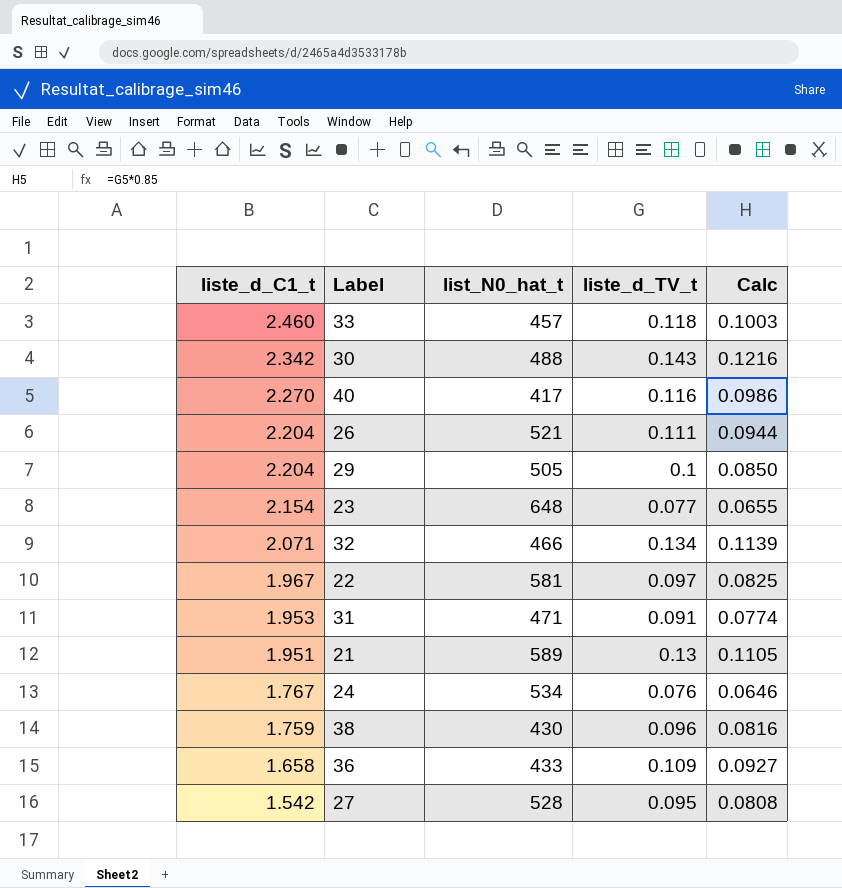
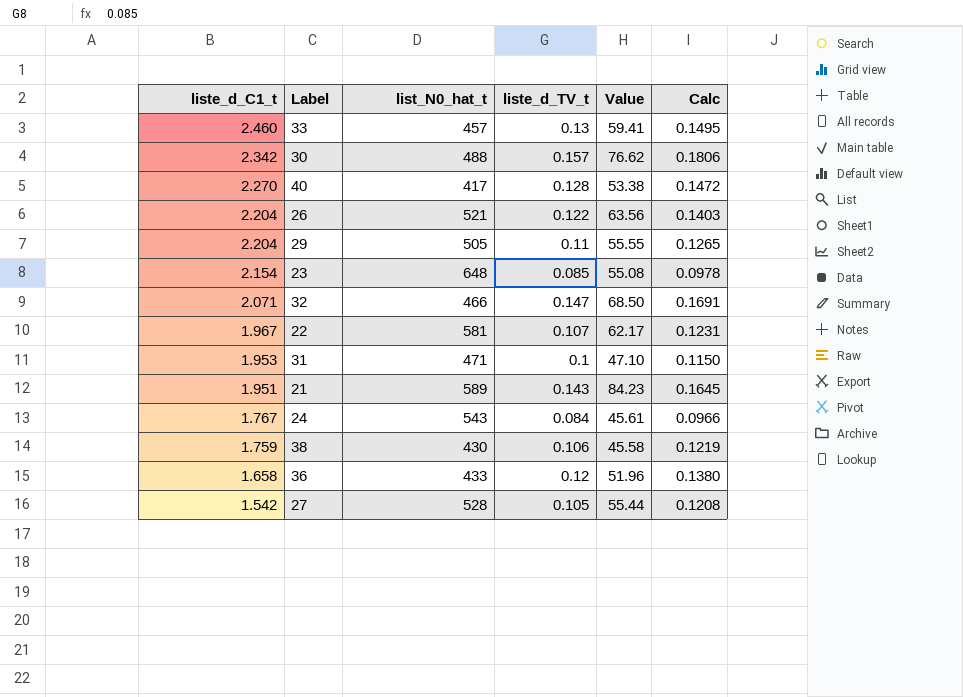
column Value | formula: none -> [list_N0_hat_t] * [liste_d_TV_t]
column Calc | formula: [liste_d_TV_t] * 0.85 -> [liste_d_TV_t] * 1.15
33 | liste_d_TV_t: 0.118 -> 0.13
30 | liste_d_TV_t: 0.143 -> 0.157
40 | liste_d_TV_t: 0.116 -> 0.128
26 | liste_d_TV_t: 0.111 -> 0.122
29 | liste_d_TV_t: 0.1 -> 0.11
23 | liste_d_TV_t: 0.077 -> 0.085
32 | liste_d_TV_t: 0.134 -> 0.147
22 | liste_d_TV_t: 0.097 -> 0.107
31 | liste_d_TV_t: 0.091 -> 0.1
21 | liste_d_TV_t: 0.13 -> 0.143
24 | list_N0_hat_t: 534 -> 543
24 | liste_d_TV_t: 0.076 -> 0.084
38 | liste_d_TV_t: 0.096 -> 0.106
36 | liste_d_TV_t: 0.109 -> 0.12
27 | liste_d_TV_t: 0.095 -> 0.105

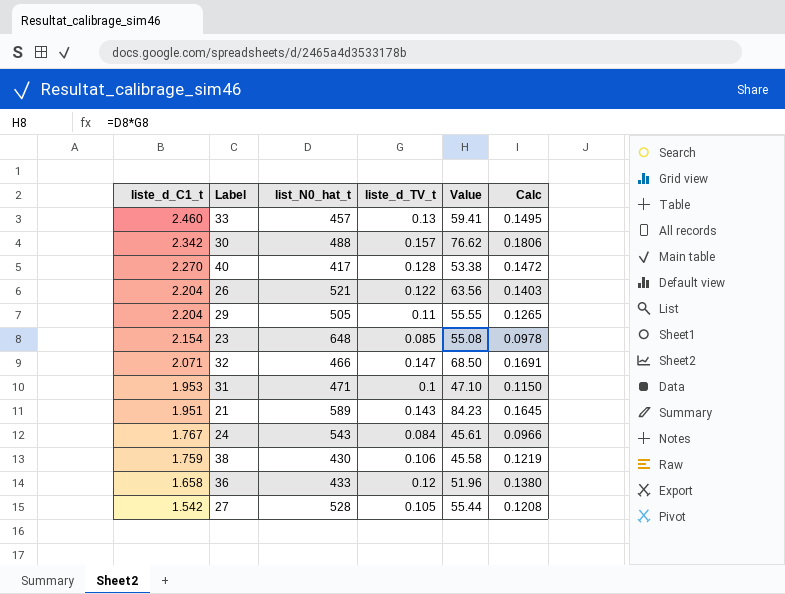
row 22: 1.967 | 581 | 0.107 | 62.17 | 0.1231 -> none

